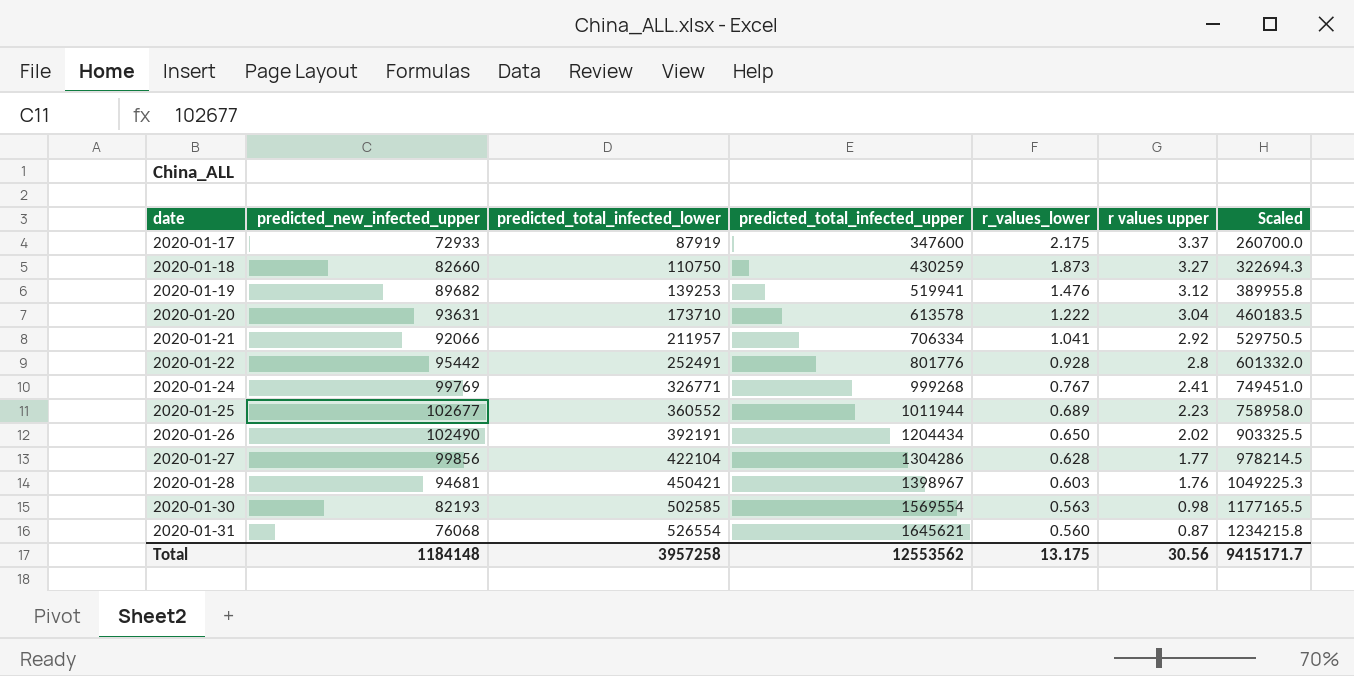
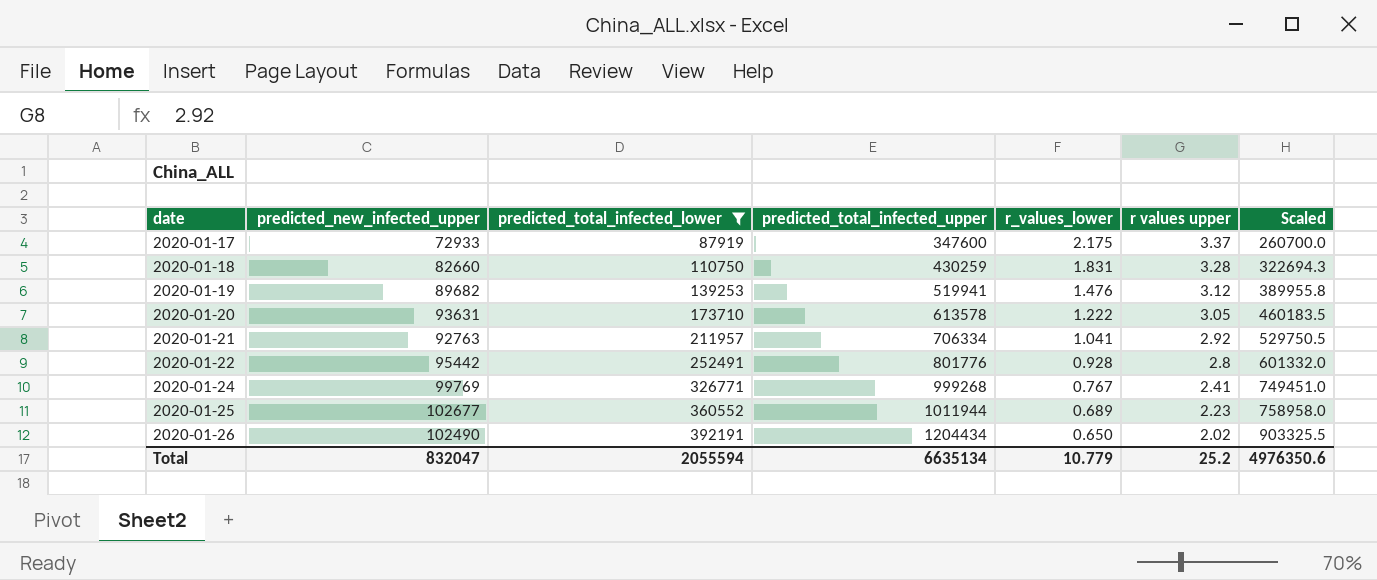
filter: none -> predicted_total_infected_lower <= 392191
2020-01-18 | r_values_lower: 1.873 -> 1.831
2020-01-18 | r values upper: 3.27 -> 3.28
2020-01-20 | r values upper: 3.04 -> 3.05
2020-01-21 | predicted_new_infected_upper: 92066 -> 92763
Total | predicted_new_infected_upper: 1184148 -> 832047
Total | predicted_total_infected_lower: 3957258 -> 2055594
Total | predicted_total_infected_upper: 12553562 -> 6635134
Total | r_values_lower: 13.175 -> 10.779
Total | r values upper: 30.56 -> 25.2
Total | Scaled: 9415171.7 -> 4976350.6

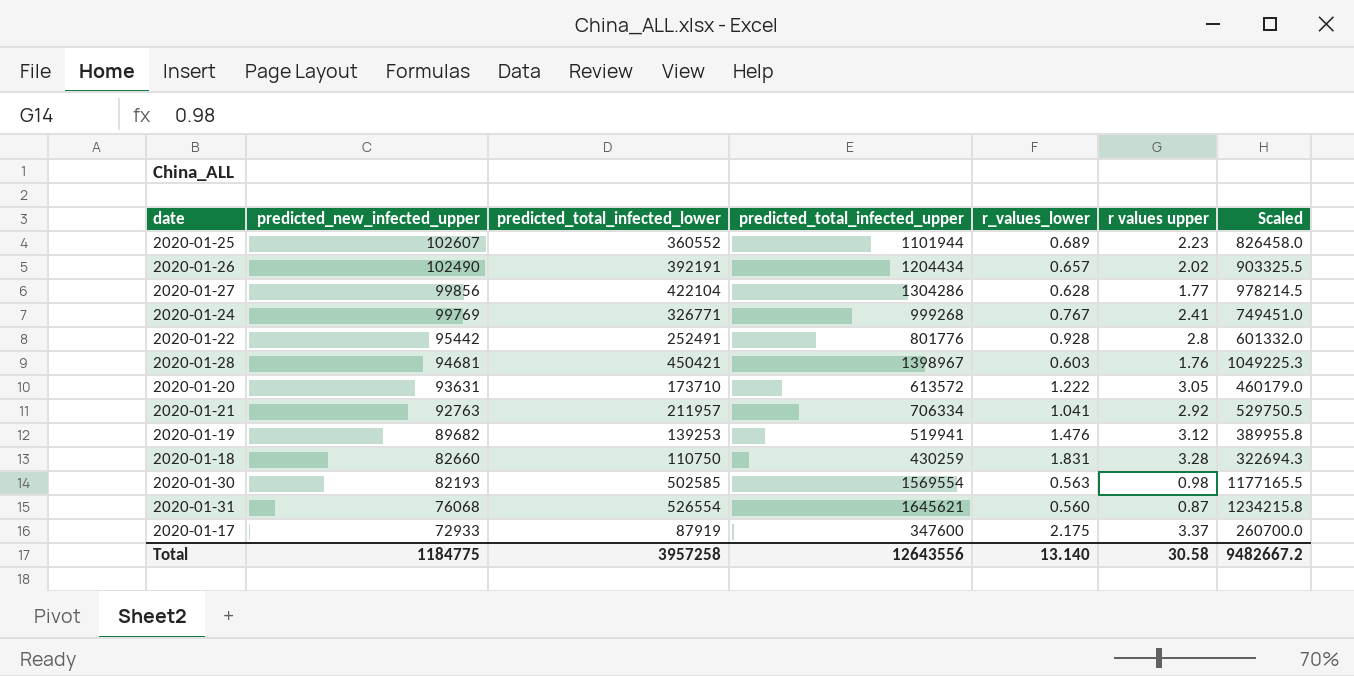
filter: predicted_total_infected_lower <= 392191 -> none
row order: date ascending -> predicted_new_infected_upper descending
2020-01-25 | predicted_new_infected_upper: 102677 -> 102607
2020-01-25 | predicted_total_infected_upper: 1011944 -> 1101944
2020-01-25 | Scaled: 758958.0 -> 826458.0
2020-01-26 | r_values_lower: 0.650 -> 0.657
2020-01-20 | predicted_total_infected_upper: 613578 -> 613572
2020-01-20 | Scaled: 460183.5 -> 460179.0
Total | predicted_new_infected_upper: 832047 -> 1184775
Total | predicted_total_infected_lower: 2055594 -> 3957258
Total | predicted_total_infected_upper: 6635134 -> 12643556
Total | r_values_lower: 10.779 -> 13.140
Total | r values upper: 25.2 -> 30.58
Total | Scaled: 4976350.6 -> 9482667.2

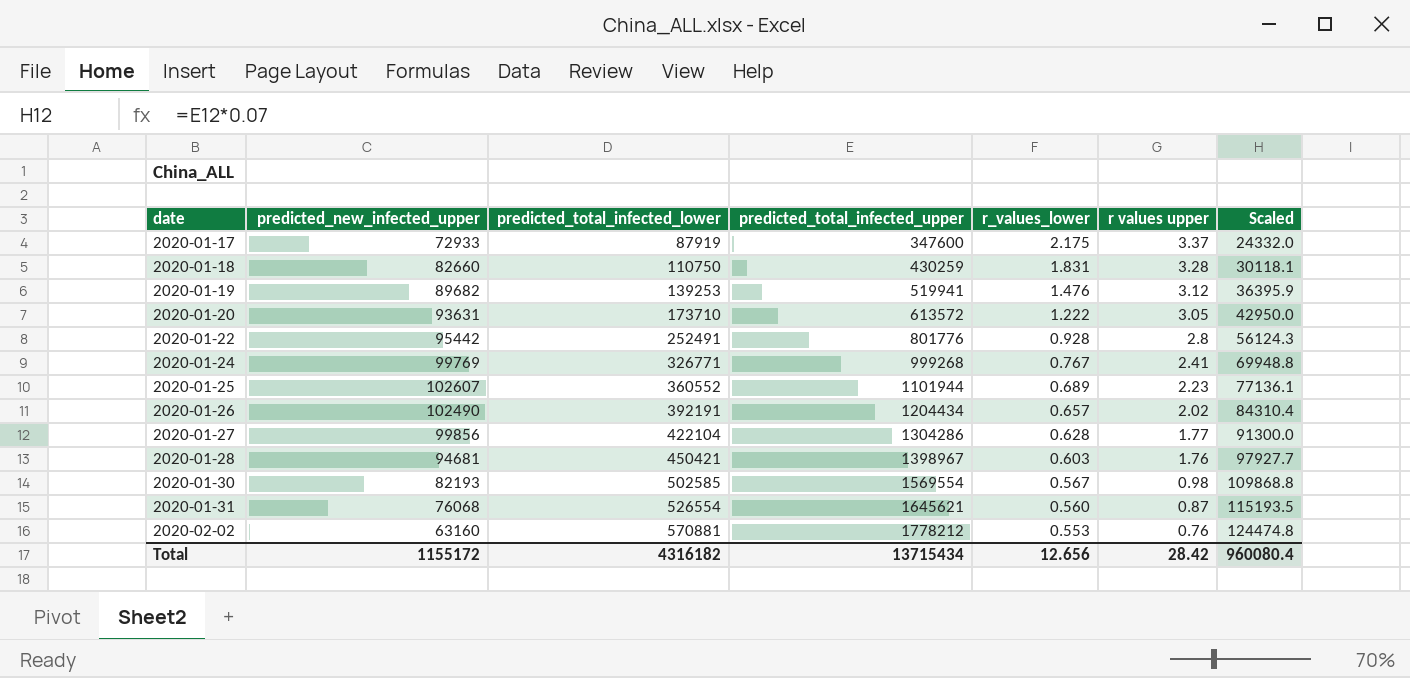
row order: predicted_new_infected_upper descending -> date ascending
column Scaled | formula: [predicted_total_infected_upper] * 0.75 -> [predicted_total_infected_upper] * 0.07
row 2020-01-21: 92763 | 211957 | 706334 | 1.041 | 2.92 | 529750.5 -> none
2020-01-30 | r_values_lower: 0.563 -> 0.567
row 2020-02-02: none -> 63160 | 570881 | 1778212 | 0.553 | 0.76 | 124474.8
Total | predicted_new_infected_upper: 1184775 -> 1155172
Total | predicted_total_infected_lower: 3957258 -> 4316182
Total | predicted_total_infected_upper: 12643556 -> 13715434
Total | r_values_lower: 13.140 -> 12.656
Total | r values upper: 30.58 -> 28.42
Total | Scaled: 9482667.2 -> 960080.4

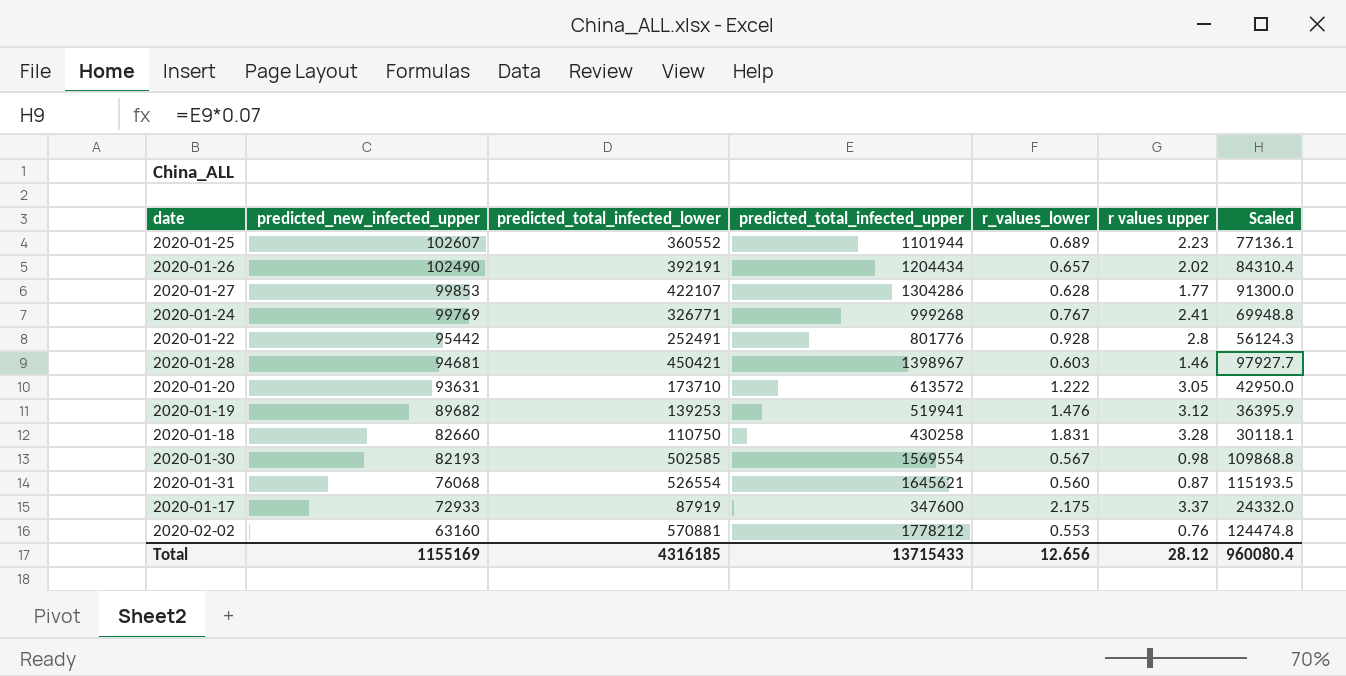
row order: date ascending -> predicted_new_infected_upper descending
2020-01-27 | predicted_new_infected_upper: 99856 -> 99853
2020-01-27 | predicted_total_infected_lower: 422104 -> 422107
2020-01-28 | r values upper: 1.76 -> 1.46
2020-01-18 | predicted_total_infected_upper: 430259 -> 430258
Total | predicted_new_infected_upper: 1155172 -> 1155169
Total | predicted_total_infected_lower: 4316182 -> 4316185
Total | predicted_total_infected_upper: 13715434 -> 13715433
Total | r values upper: 28.42 -> 28.12

